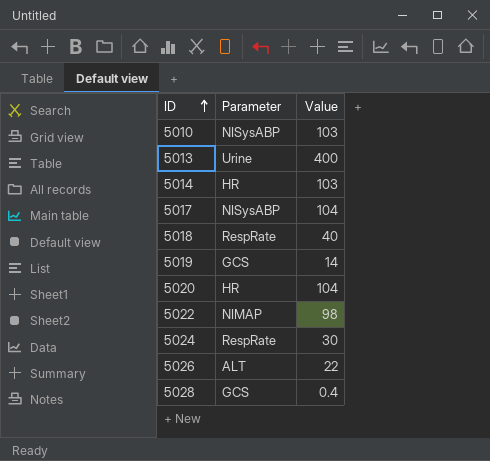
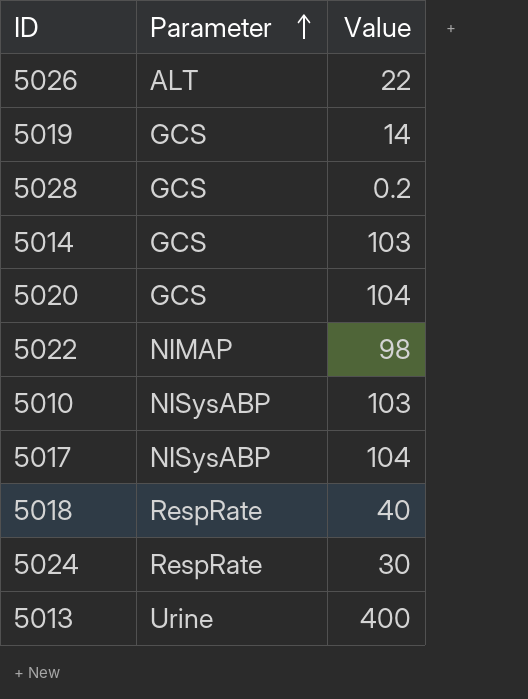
row order: ID ascending -> Parameter ascending
5028 | Value: 0.4 -> 0.2
5014 | Parameter: HR -> GCS
5020 | Parameter: HR -> GCS

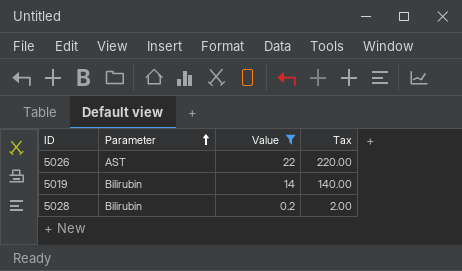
filter: none -> Value <= 22
column Tax | formula: none -> [Value] * 10
5026 | Parameter: ALT -> AST
5019 | Parameter: GCS -> Bilirubin
5028 | Parameter: GCS -> Bilirubin

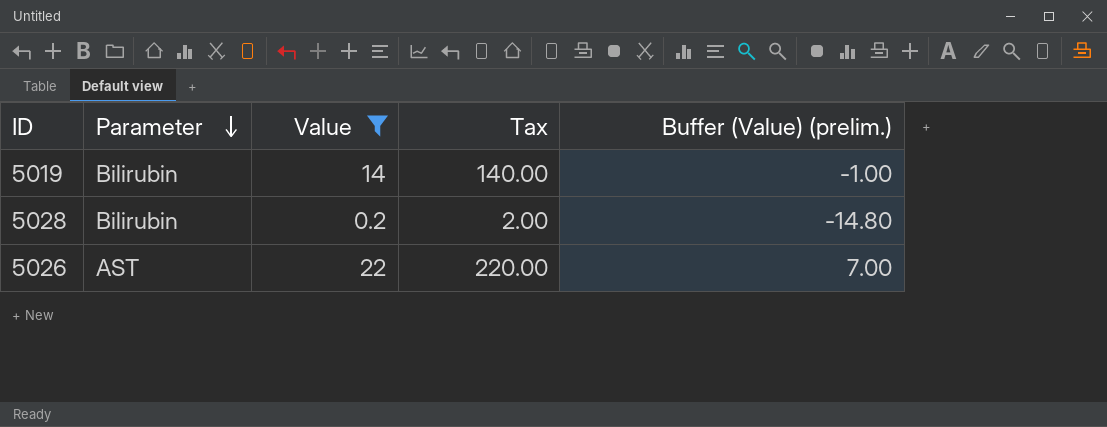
row order: Parameter ascending -> Parameter descending
column Buffer (Value) (prelim.) | formula: none -> [Value] - 15

